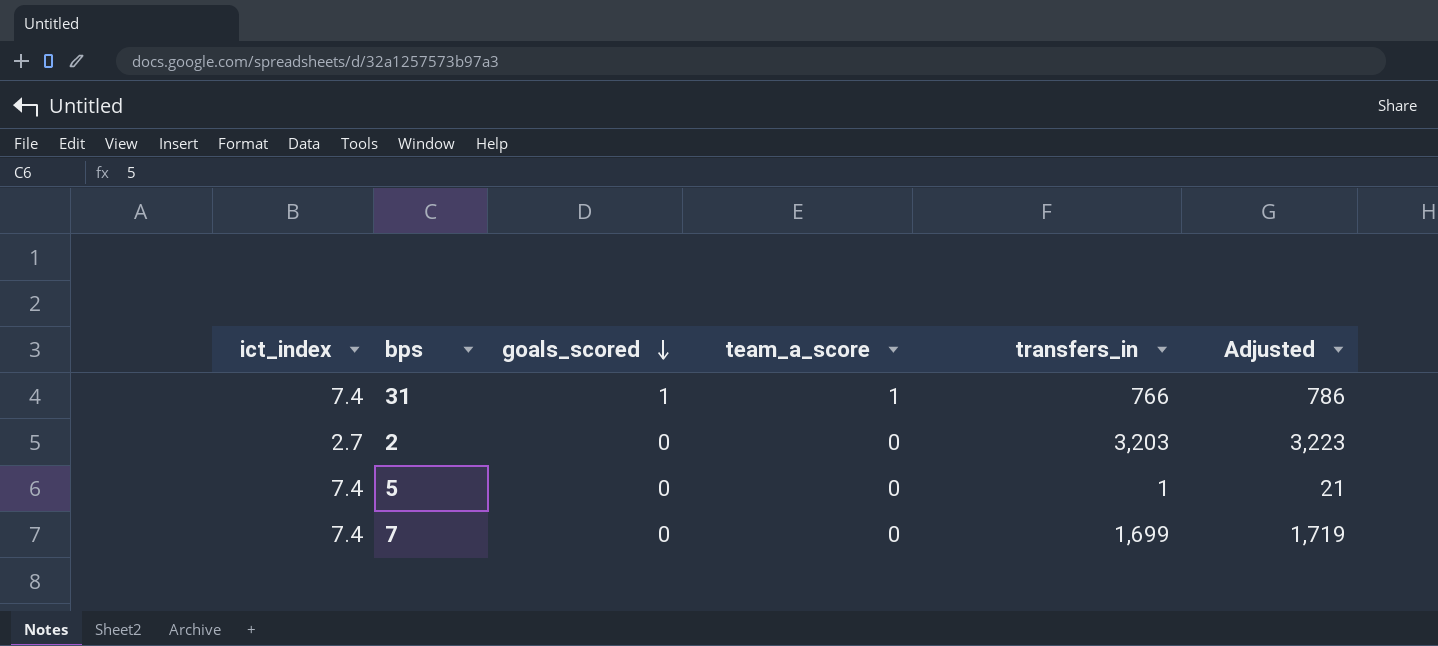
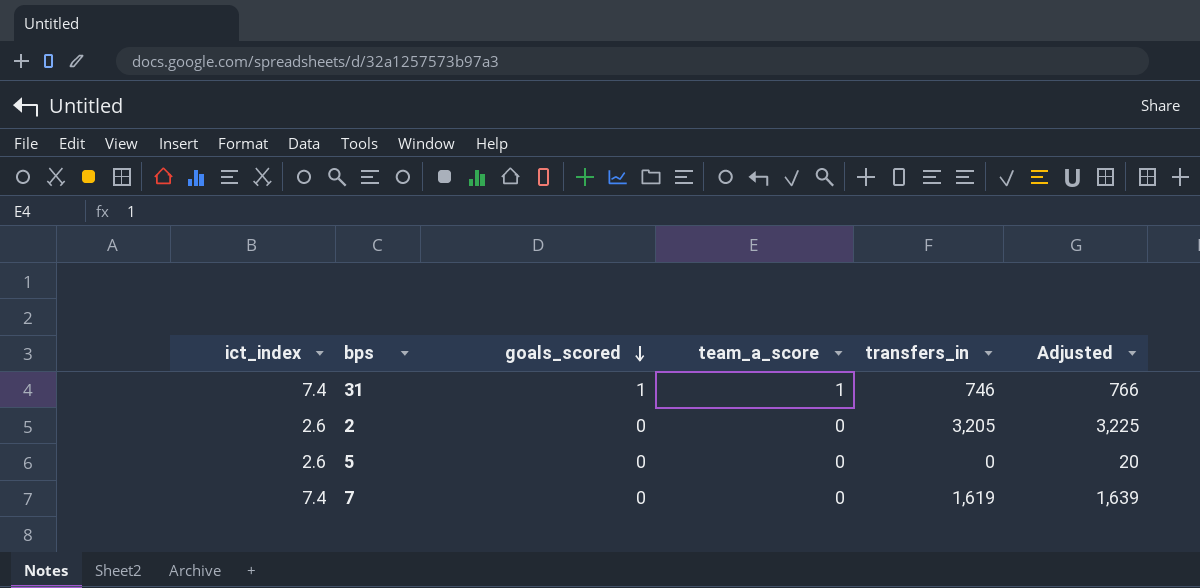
31 | transfers_in: 766 -> 746
31 | Adjusted: 786 -> 766
2 | ict_index: 2.7 -> 2.6
2 | transfers_in: 3,203 -> 3,205
2 | Adjusted: 3,223 -> 3,225
5 | ict_index: 7.4 -> 2.6
5 | transfers_in: 1 -> 0
5 | Adjusted: 21 -> 20
7 | transfers_in: 1,699 -> 1,619
7 | Adjusted: 1,719 -> 1,639

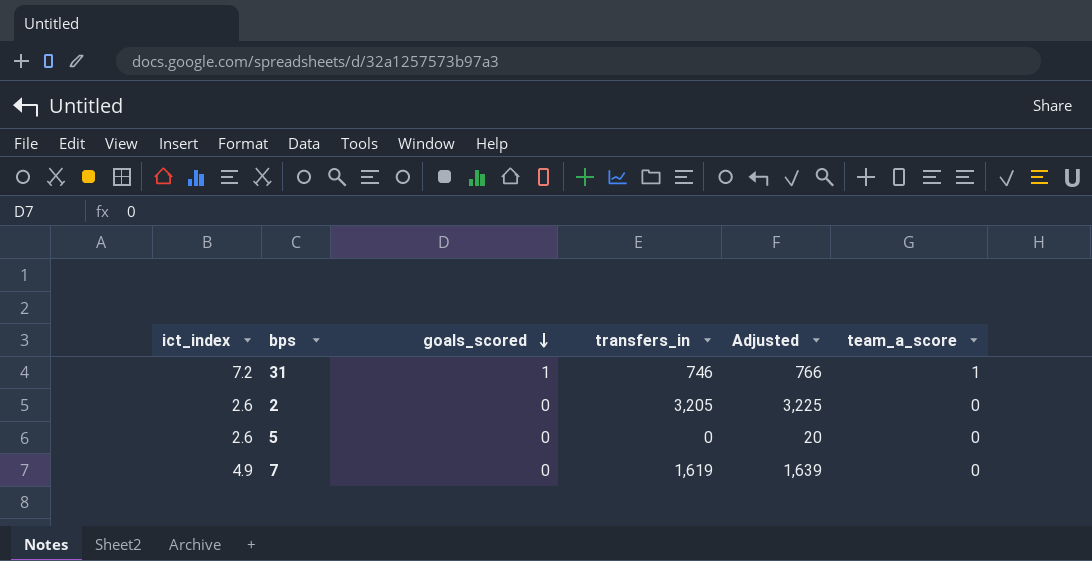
column team_a_score | position: 4 -> 6
31 | ict_index: 7.4 -> 7.2
7 | ict_index: 7.4 -> 4.9

